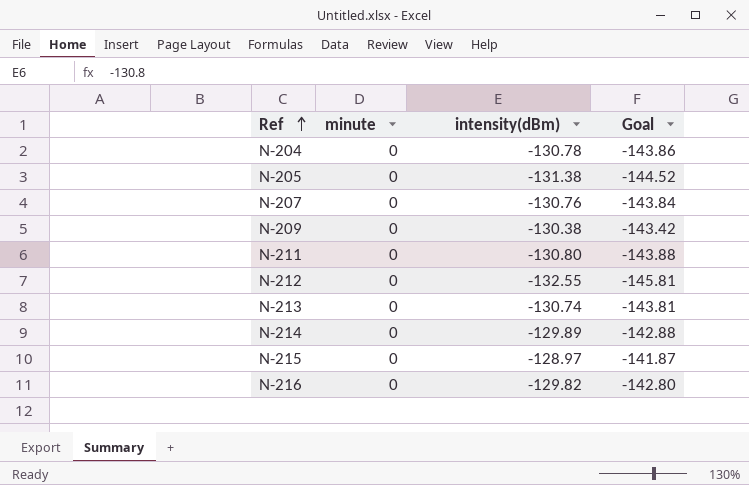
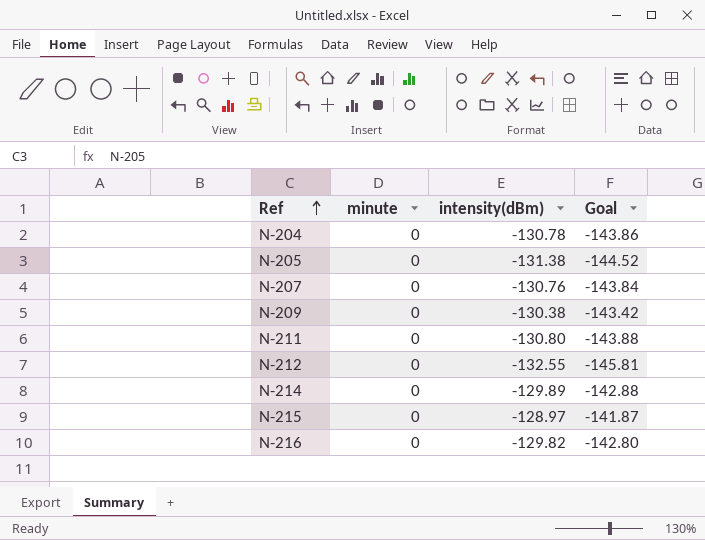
row N-213: 0 | -130.74 | -143.81 -> none

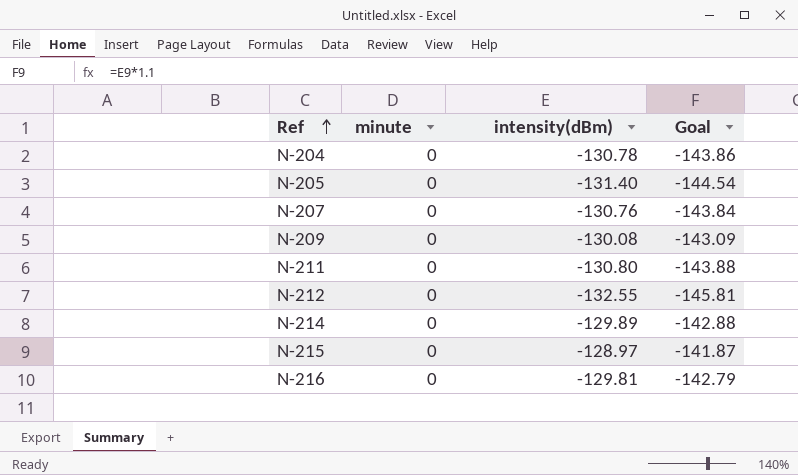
N-205 | intensity(dBm): -131.38 -> -131.40
N-205 | Goal: -144.52 -> -144.54
N-209 | intensity(dBm): -130.38 -> -130.08
N-209 | Goal: -143.42 -> -143.09
N-216 | intensity(dBm): -129.82 -> -129.81
N-216 | Goal: -142.80 -> -142.79

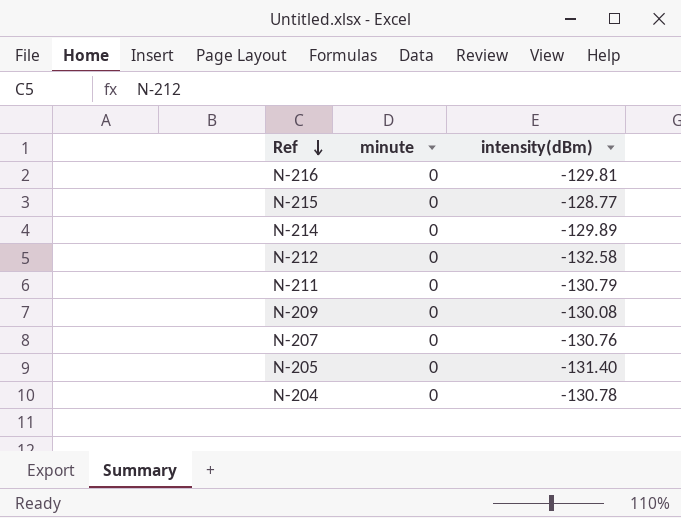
row order: Ref ascending -> Ref descending
column Goal | formula: [intensity(dBm)] * 1.1 -> none
N-215 | intensity(dBm): -128.97 -> -128.77
N-212 | intensity(dBm): -132.55 -> -132.58
N-211 | intensity(dBm): -130.80 -> -130.79

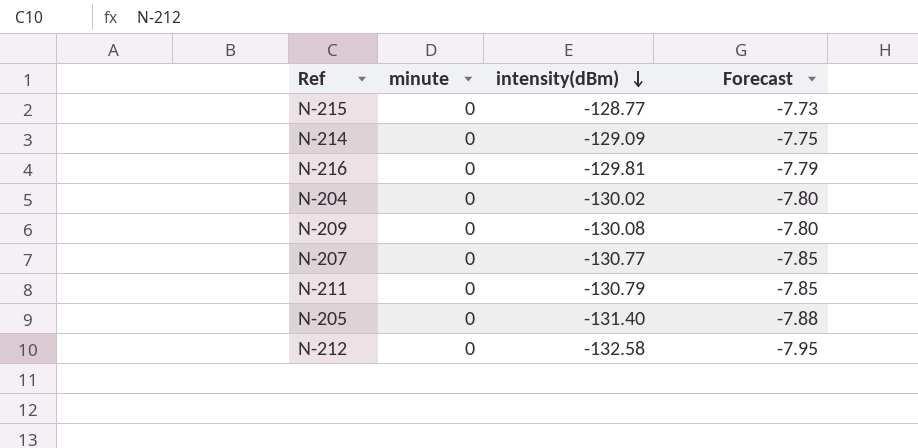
row order: Ref descending -> intensity(dBm) descending
column Forecast | formula: none -> [intensity(dBm)] * 0.06
N-214 | intensity(dBm): -129.89 -> -129.09
N-204 | intensity(dBm): -130.78 -> -130.02
N-207 | intensity(dBm): -130.76 -> -130.77

